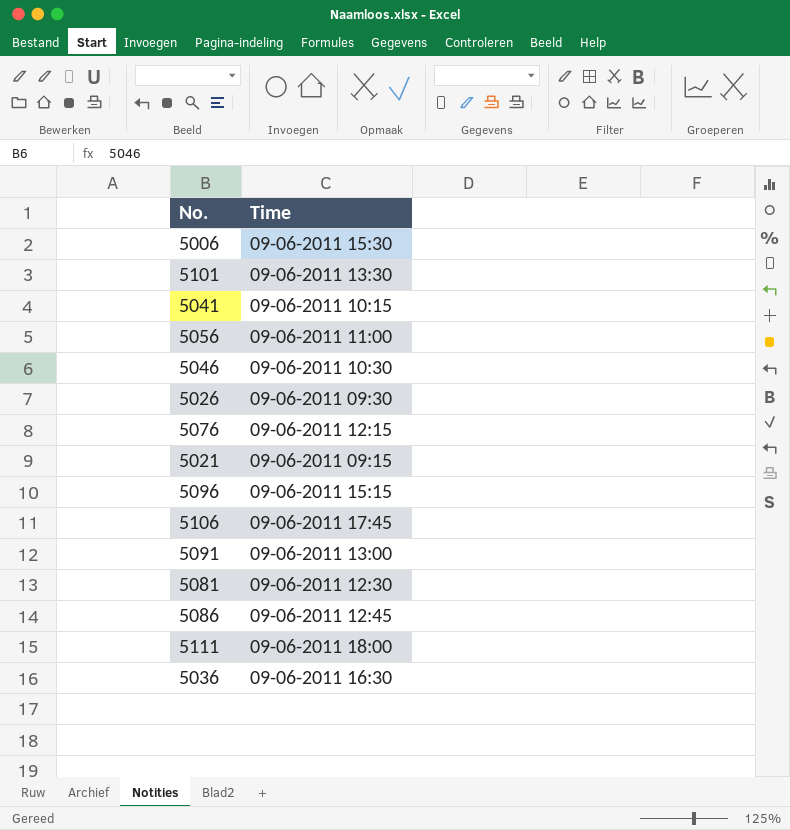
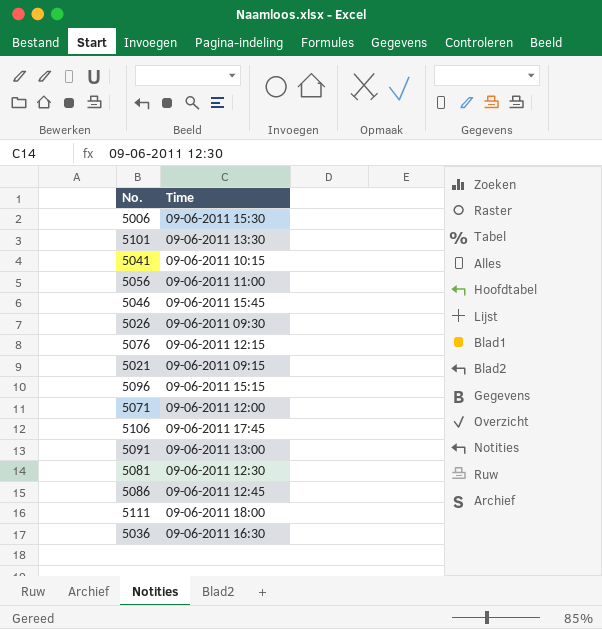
5046 | Time: 09-06-2011 10:30 -> 09-06-2011 15:45
row 5071: none -> 09-06-2011 12:00

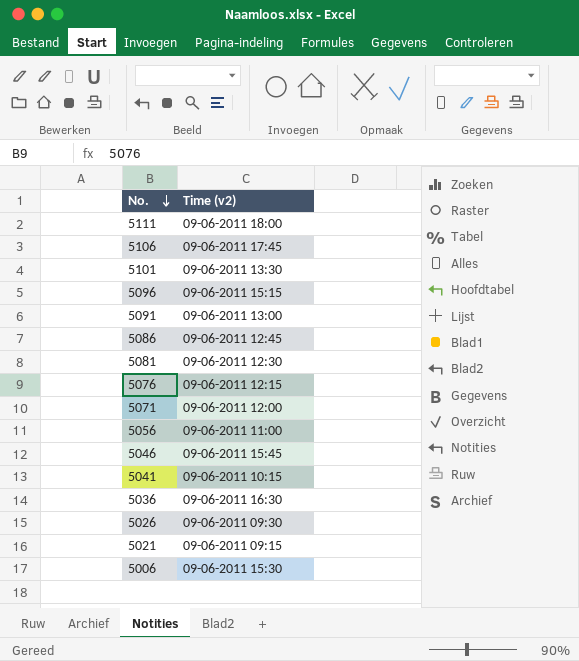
row order: none -> No. descending
column name: Time -> Time (v2)

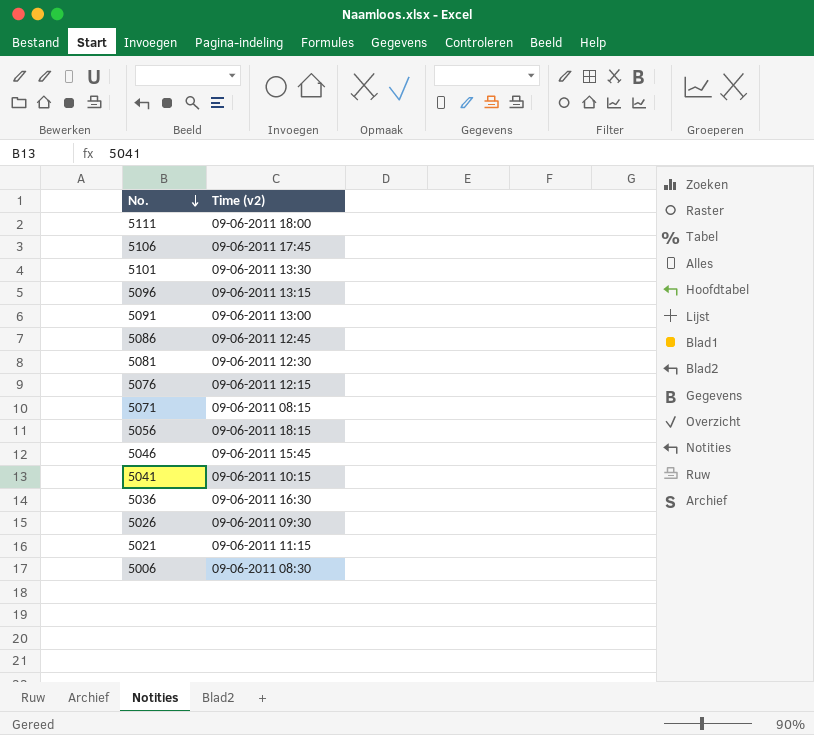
5096 | Time (v2): 09-06-2011 15:15 -> 09-06-2011 13:15
5071 | Time (v2): 09-06-2011 12:00 -> 09-06-2011 08:15
5056 | Time (v2): 09-06-2011 11:00 -> 09-06-2011 18:15
5021 | Time (v2): 09-06-2011 09:15 -> 09-06-2011 11:15
5006 | Time (v2): 09-06-2011 15:30 -> 09-06-2011 08:30

